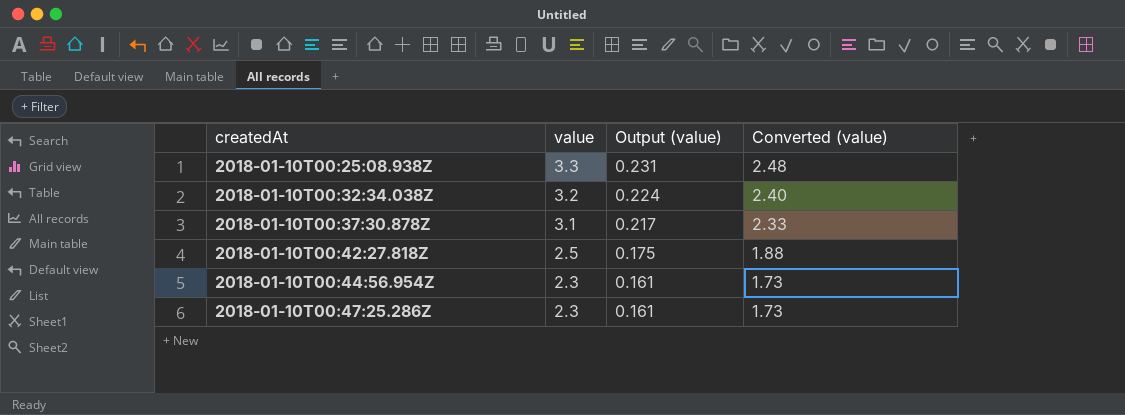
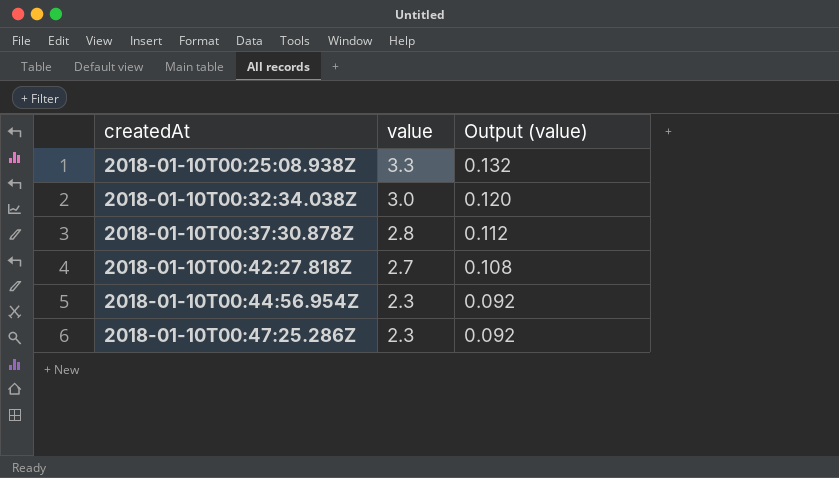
column Converted (value) | formula: [value] * 0.75 -> none
column Output (value) | formula: [value] * 0.07 -> [value] * 0.04
2018-01-10T00:32:34.038Z | value: 3.2 -> 3.0
2018-01-10T00:37:30.878Z | value: 3.1 -> 2.8
2018-01-10T00:42:27.818Z | value: 2.5 -> 2.7

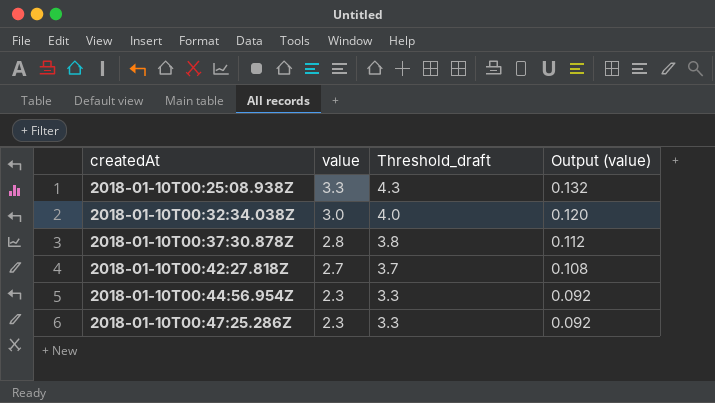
column Threshold_draft | formula: none -> [value] + 1

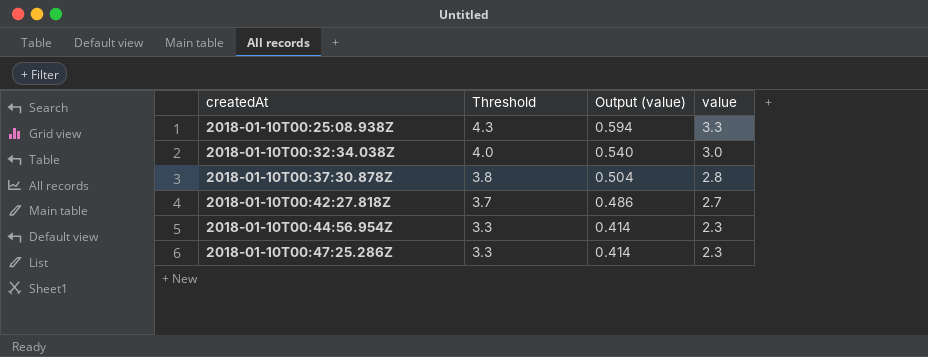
column name: Threshold_draft -> Threshold
column Output (value) | formula: [value] * 0.04 -> [value] * 0.18
column value | position: 2 -> 4

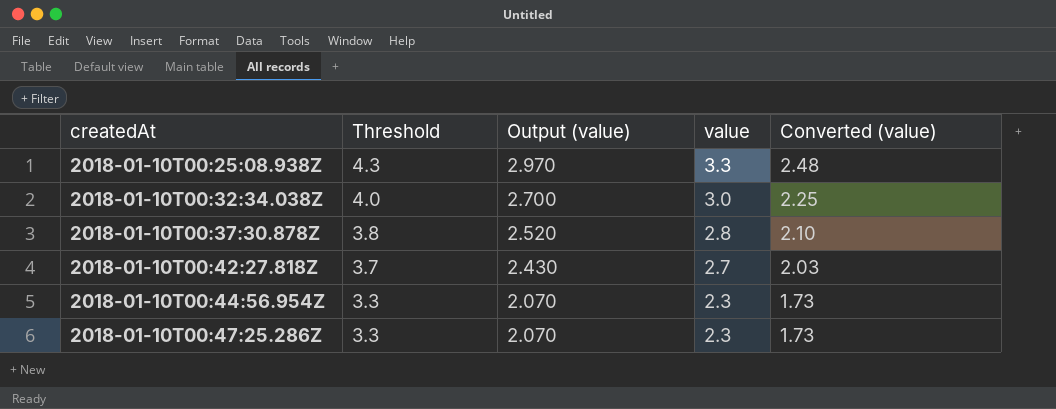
column Output (value) | formula: [value] * 0.18 -> [value] * 0.9
column Converted (value) | formula: none -> [value] * 0.75

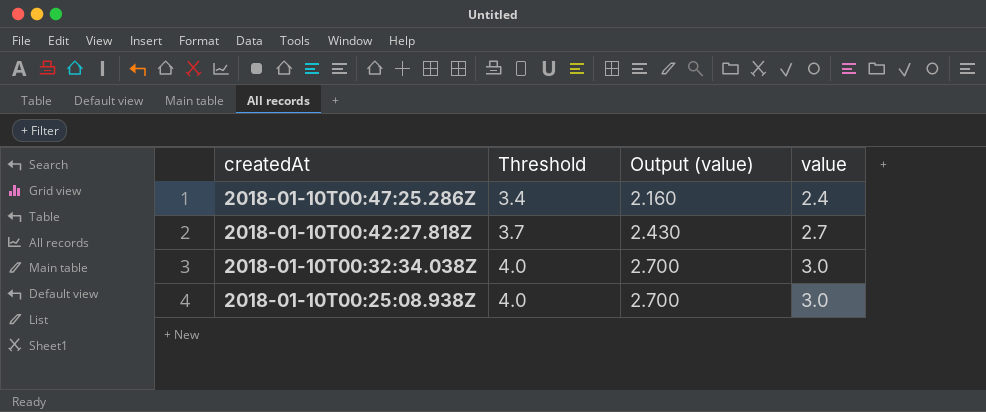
row order: createdAt ascending -> createdAt descending
column Converted (value) | formula: [value] * 0.75 -> none
row 2018-01-10T00:37:30.878Z: 3.8 | 2.520 | 2.8 | 2.10 -> none
row 2018-01-10T00:44:56.954Z: 3.3 | 2.070 | 2.3 | 1.73 -> none
2018-01-10T00:47:25.286Z | Threshold: 3.3 -> 3.4
2018-01-10T00:47:25.286Z | Output (value): 2.070 -> 2.160
2018-01-10T00:47:25.286Z | value: 2.3 -> 2.4
2018-01-10T00:25:08.938Z | Threshold: 4.3 -> 4.0
2018-01-10T00:25:08.938Z | Output (value): 2.970 -> 2.700
2018-01-10T00:25:08.938Z | value: 3.3 -> 3.0

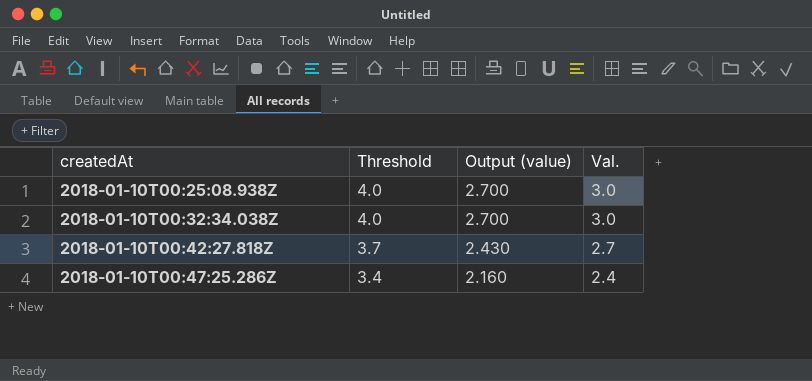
row order: createdAt descending -> createdAt ascending
column name: value -> Val.

